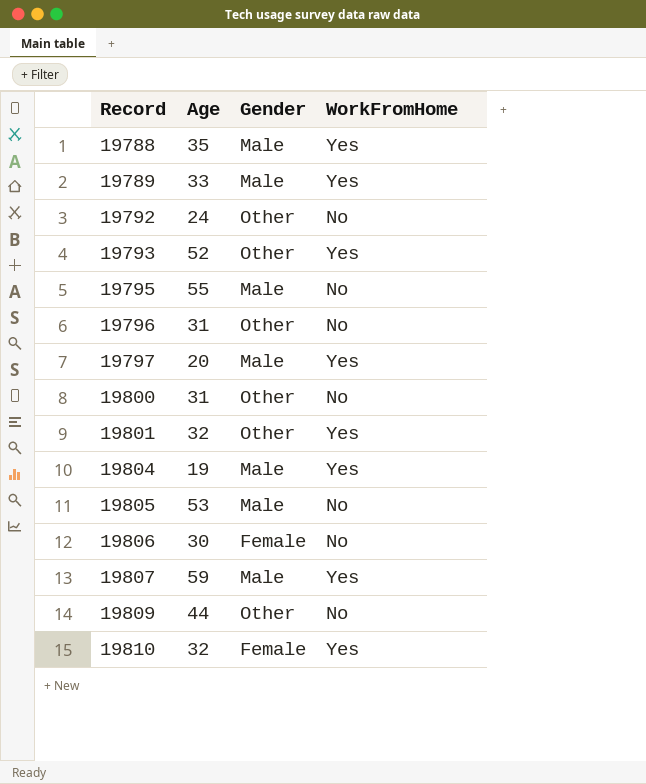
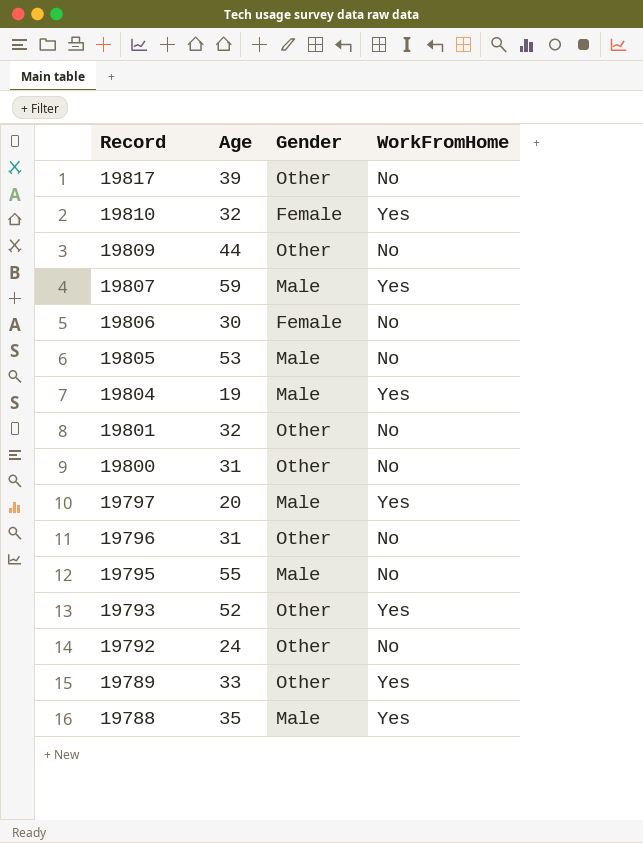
row order: Record ascending -> Record descending
row 19817: none -> 39 | Other | No
19801 | WorkFromHome: Yes -> No
19789 | Gender: Male -> Other

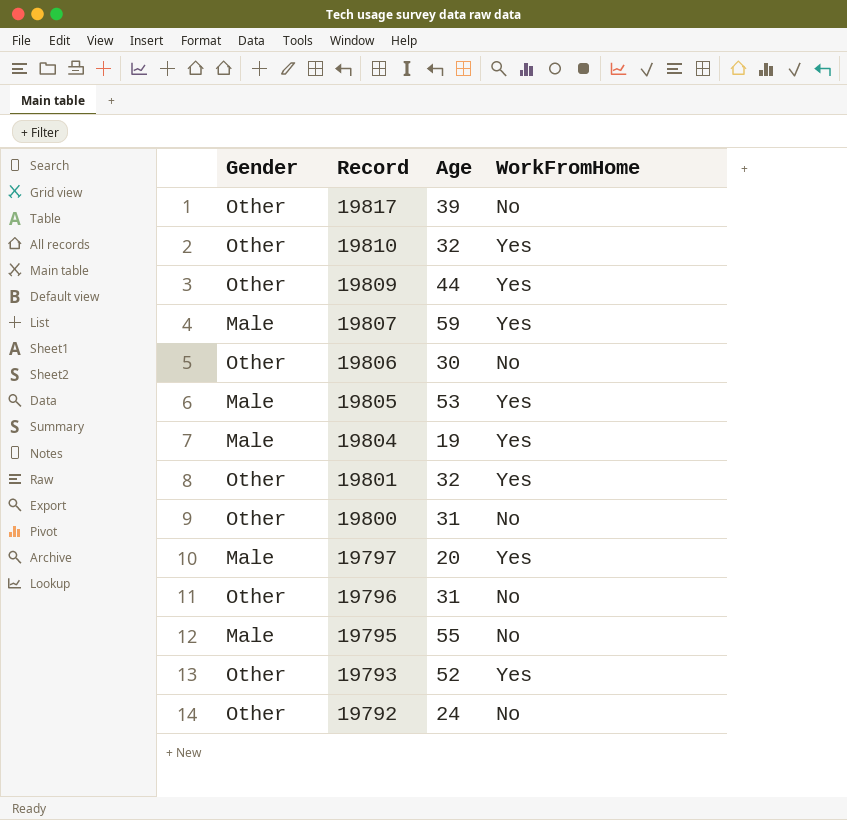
column Gender | position: 3 -> 1
row 19789: 33 | Other | Yes -> none
row 19788: 35 | Male | Yes -> none
19810 | Gender: Female -> Other
19809 | WorkFromHome: No -> Yes
19806 | Gender: Female -> Other
19805 | WorkFromHome: No -> Yes
19801 | WorkFromHome: No -> Yes

